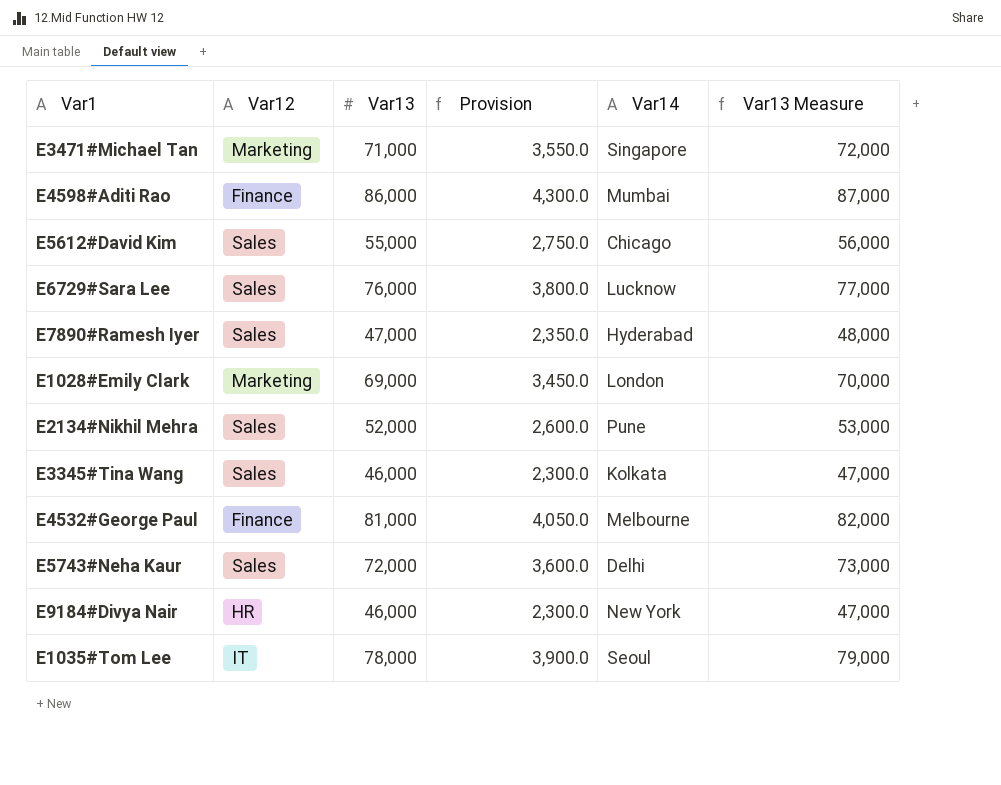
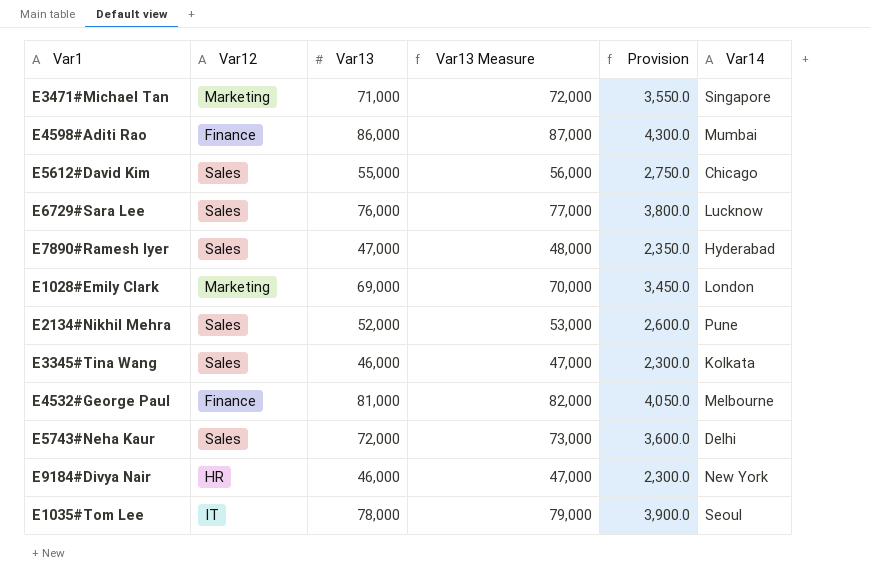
column Var13 Measure | position: 6 -> 4

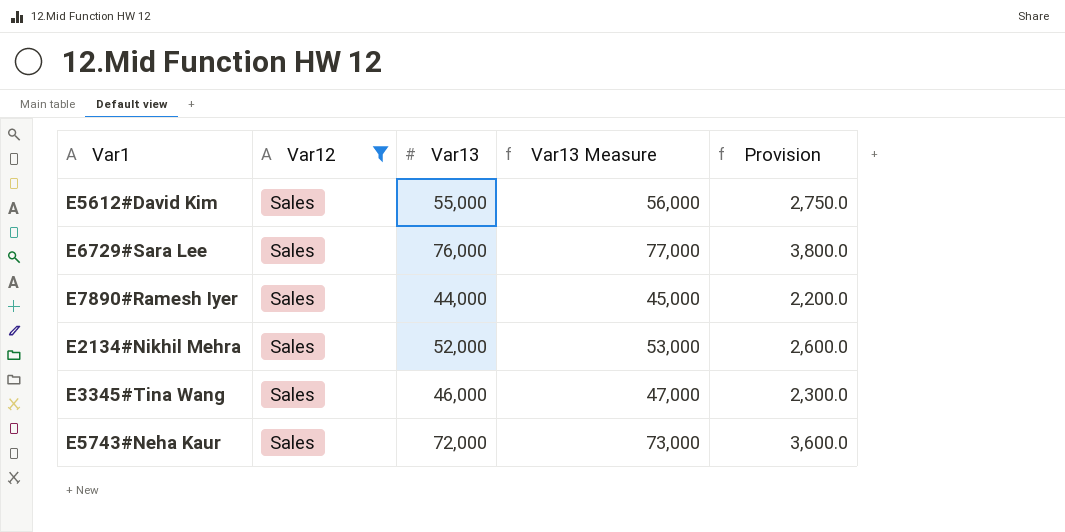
filter: none -> Var12 = Sales
column Var14 | position: 6 -> none
E7890#Ramesh Iyer | Var13: 47,000 -> 44,000
E7890#Ramesh Iyer | Var13 Measure: 48,000 -> 45,000
E7890#Ramesh Iyer | Provision: 2,350.0 -> 2,200.0

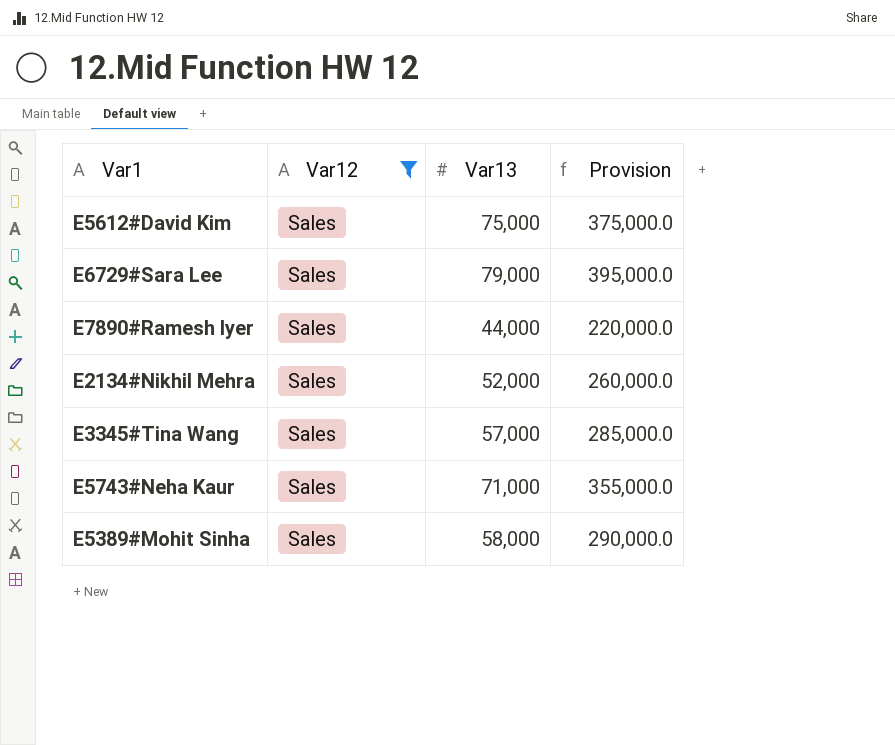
column Var13 Measure | formula: [Var13] + 1000 -> none
column Provision | formula: [Var13] * 0.05 -> [Var13] * 5
E5612#David Kim | Var13: 55,000 -> 75,000
E6729#Sara Lee | Var13: 76,000 -> 79,000
E3345#Tina Wang | Var13: 46,000 -> 57,000
E5743#Neha Kaur | Var13: 72,000 -> 71,000
row E5389#Mohit Sinha: none -> Sales | 58,000 | 290,000.0

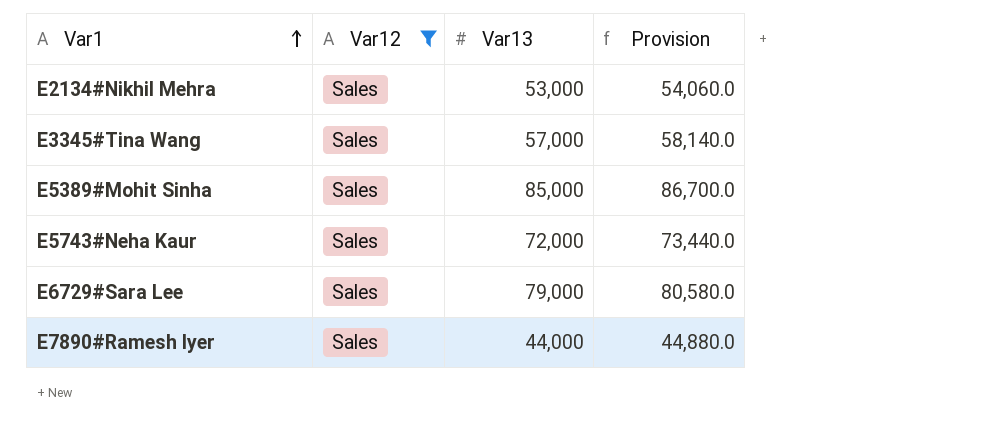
row order: none -> Var1 ascending
column Provision | formula: [Var13] * 5 -> [Var13] * 1.02
row E5612#David Kim: Sales | 75,000 | 375,000.0 -> none
E2134#Nikhil Mehra | Var13: 52,000 -> 53,000
E5389#Mohit Sinha | Var13: 58,000 -> 85,000
E5743#Neha Kaur | Var13: 71,000 -> 72,000

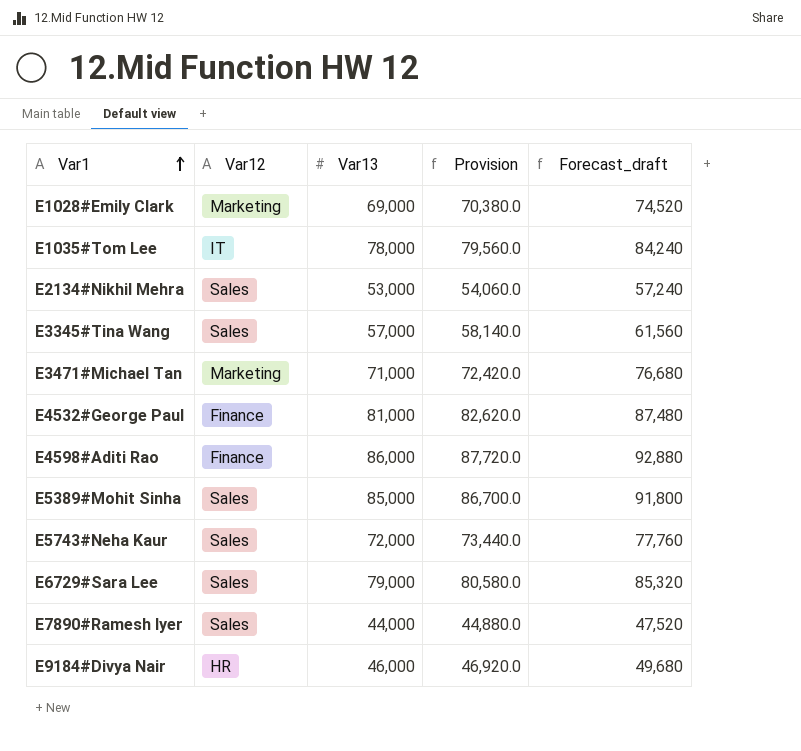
filter: Var12 = Sales -> none
column Forecast_draft | formula: none -> [Var13] * 1.08

